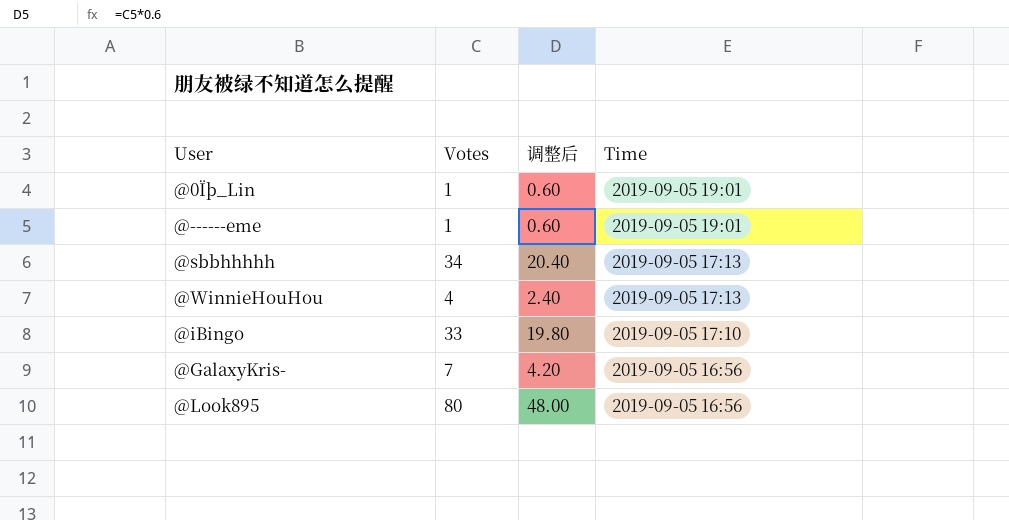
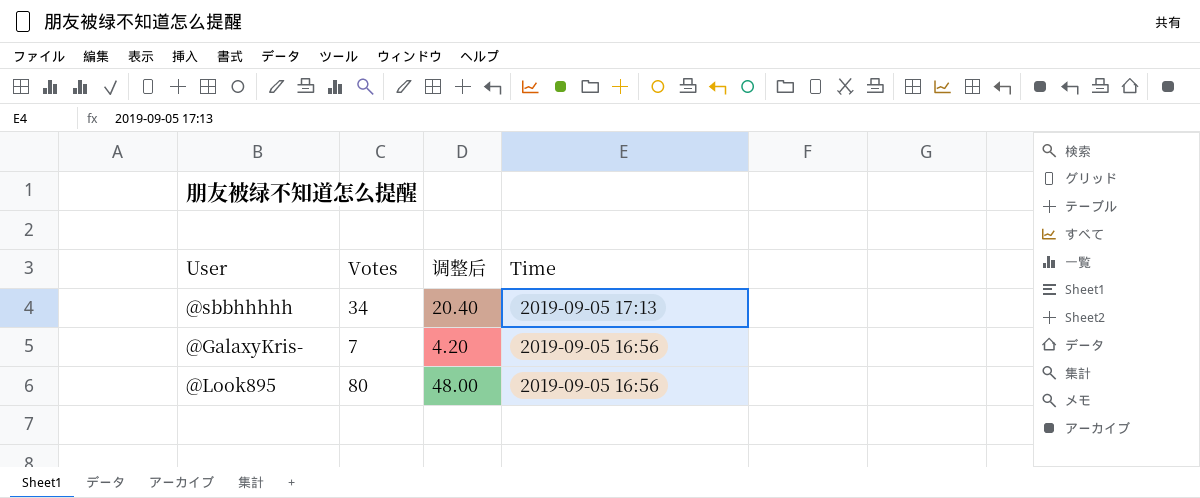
row @0Ïþ_Lin: 1 | 0.60 | 2019-09-05 19:01 -> none
row @------eme: 1 | 0.60 | 2019-09-05 19:01 -> none
row @WinnieHouHou: 4 | 2.40 | 2019-09-05 17:13 -> none
row @iBingo: 33 | 19.80 | 2019-09-05 17:10 -> none

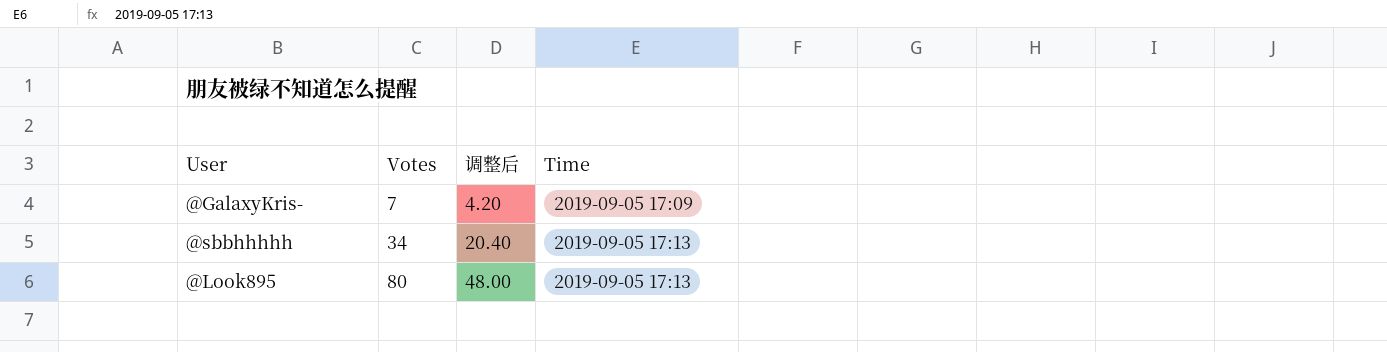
row order: Time descending -> Votes ascending
@GalaxyKris- | Time: 2019-09-05 16:56 -> 2019-09-05 17:09
@Look895 | Time: 2019-09-05 16:56 -> 2019-09-05 17:13

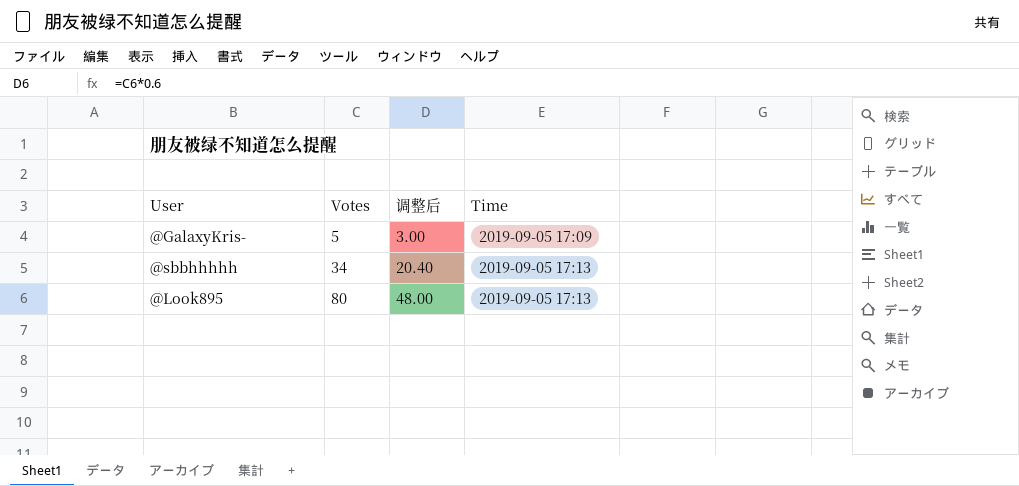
@GalaxyKris- | Votes: 7 -> 5
@GalaxyKris- | 调整后: 4.20 -> 3.00

